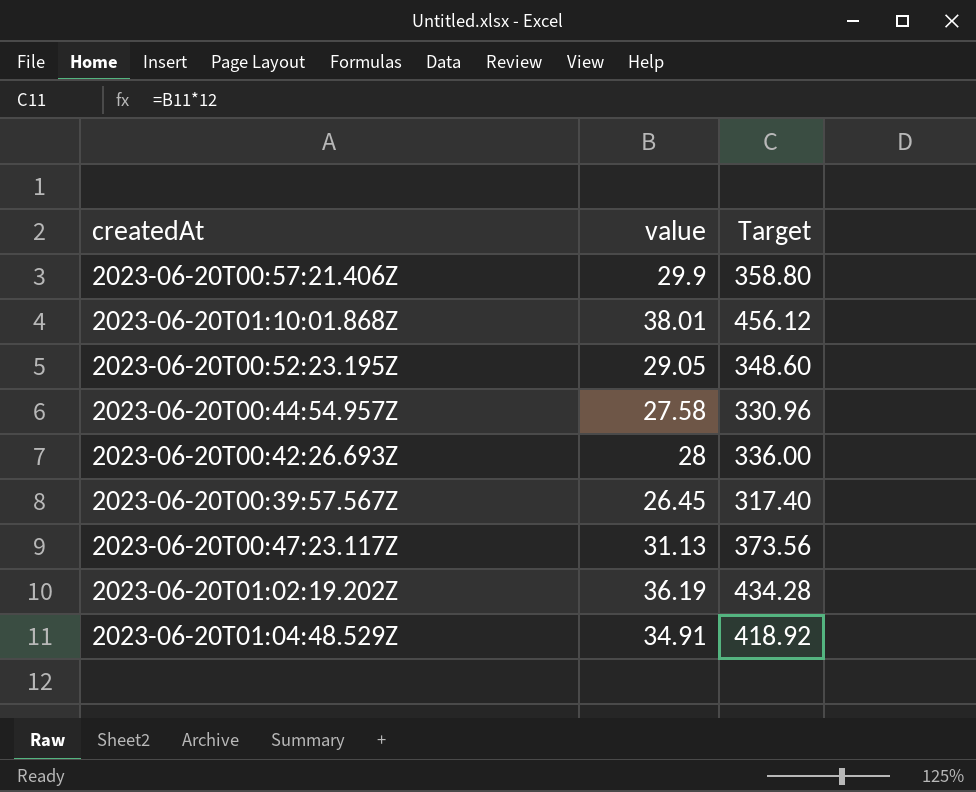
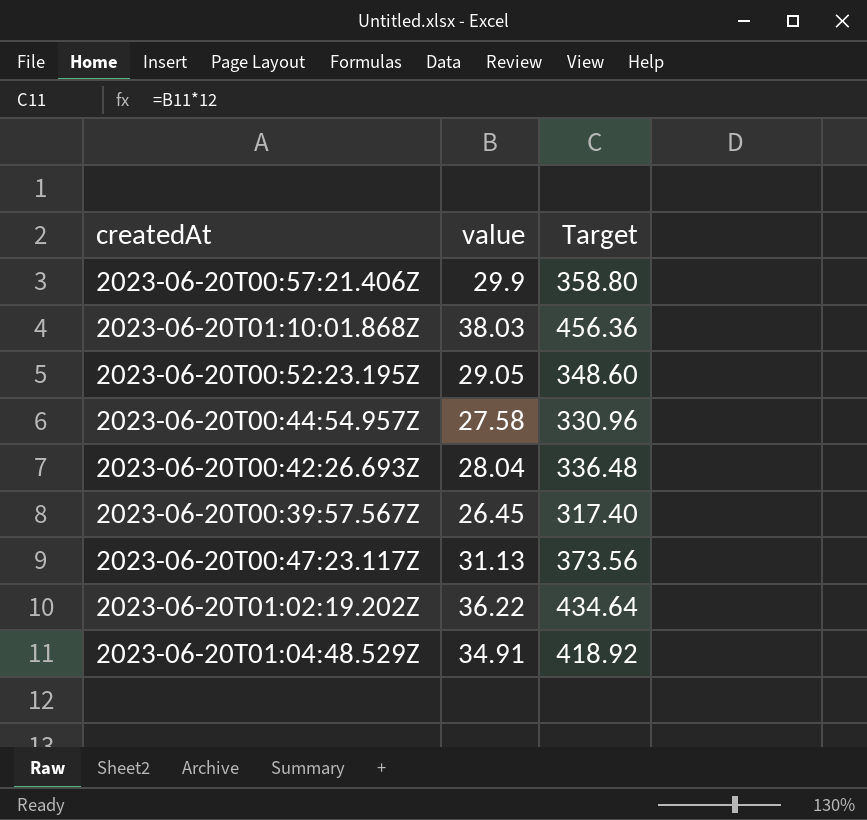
2023-06-20T01:10:01.868Z | value: 38.01 -> 38.03
2023-06-20T01:10:01.868Z | Target: 456.12 -> 456.36
2023-06-20T00:42:26.693Z | value: 28 -> 28.04
2023-06-20T00:42:26.693Z | Target: 336.00 -> 336.48
2023-06-20T01:02:19.202Z | value: 36.19 -> 36.22
2023-06-20T01:02:19.202Z | Target: 434.28 -> 434.64

